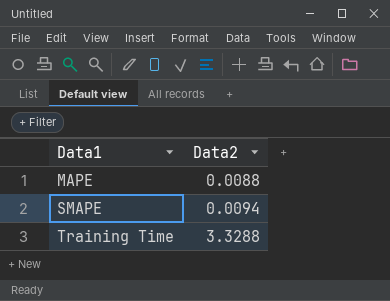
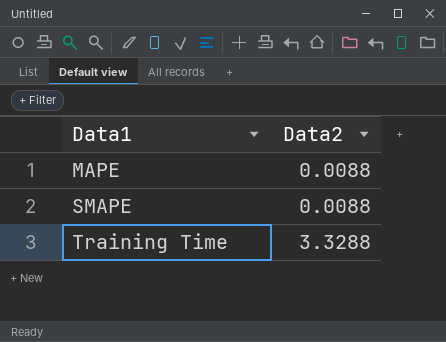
SMAPE | Data2: 0.0094 -> 0.0088

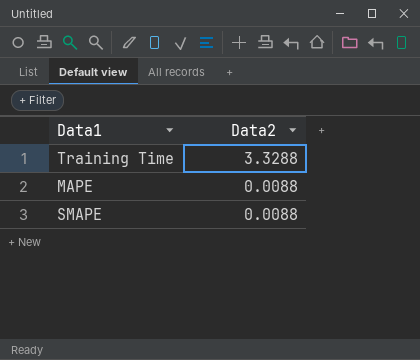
row order: Data1 ascending -> Data2 descending

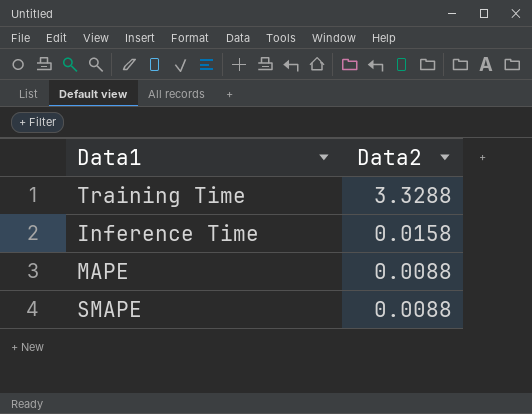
row Inference Time: none -> 0.0158

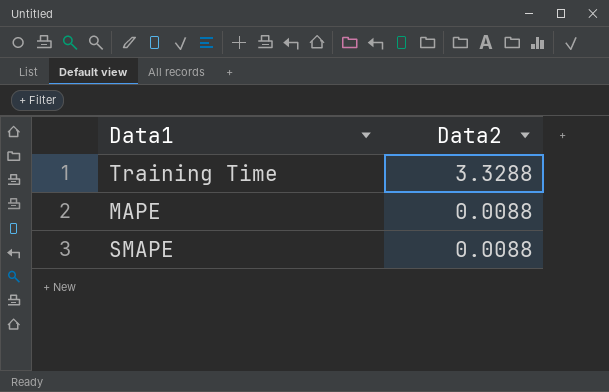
row Inference Time: 0.0158 -> none

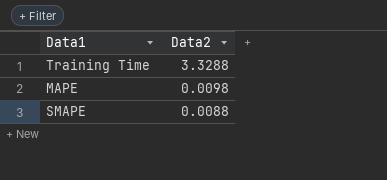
MAPE | Data2: 0.0088 -> 0.0098

